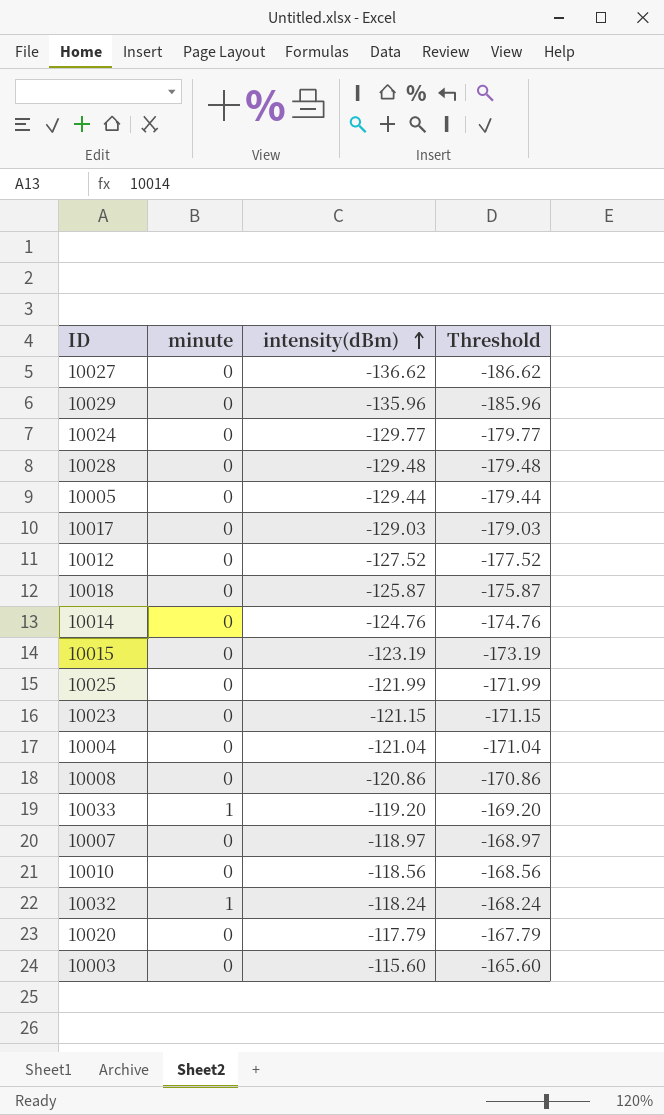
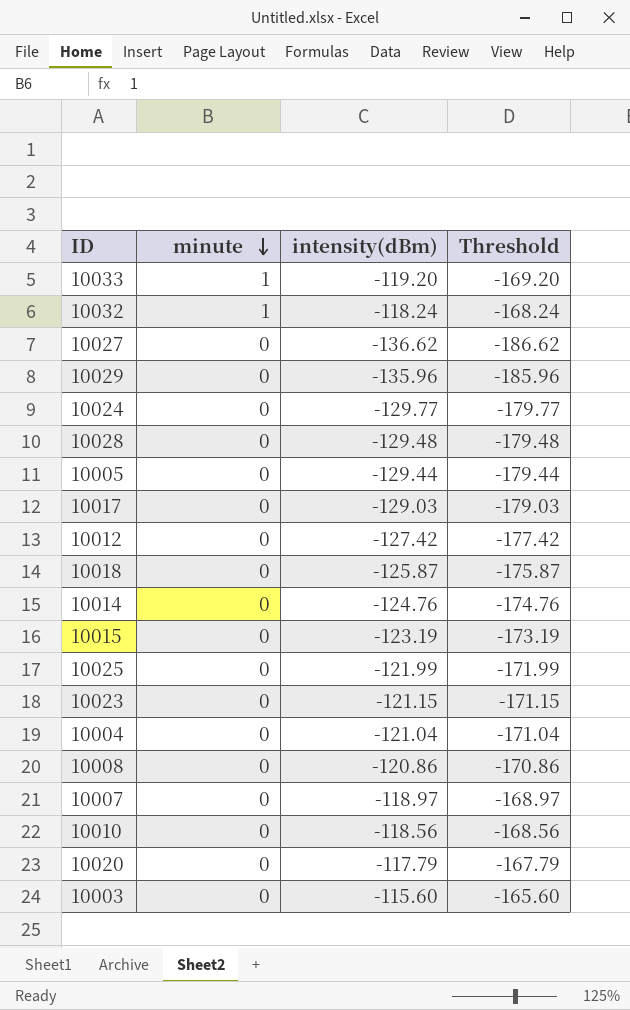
row order: intensity(dBm) ascending -> minute descending
10012 | intensity(dBm): -127.52 -> -127.42
10012 | Threshold: -177.52 -> -177.42

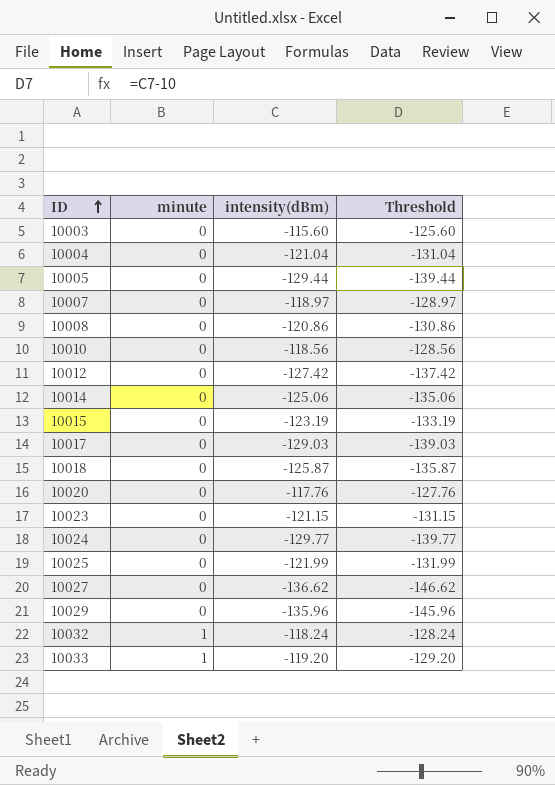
row order: minute descending -> ID ascending
column Threshold | formula: [intensity(dBm)] - 50 -> [intensity(dBm)] - 10
row 10028: 0 | -129.48 | -179.48 -> none
10014 | intensity(dBm): -124.76 -> -125.06
10020 | intensity(dBm): -117.79 -> -117.76

